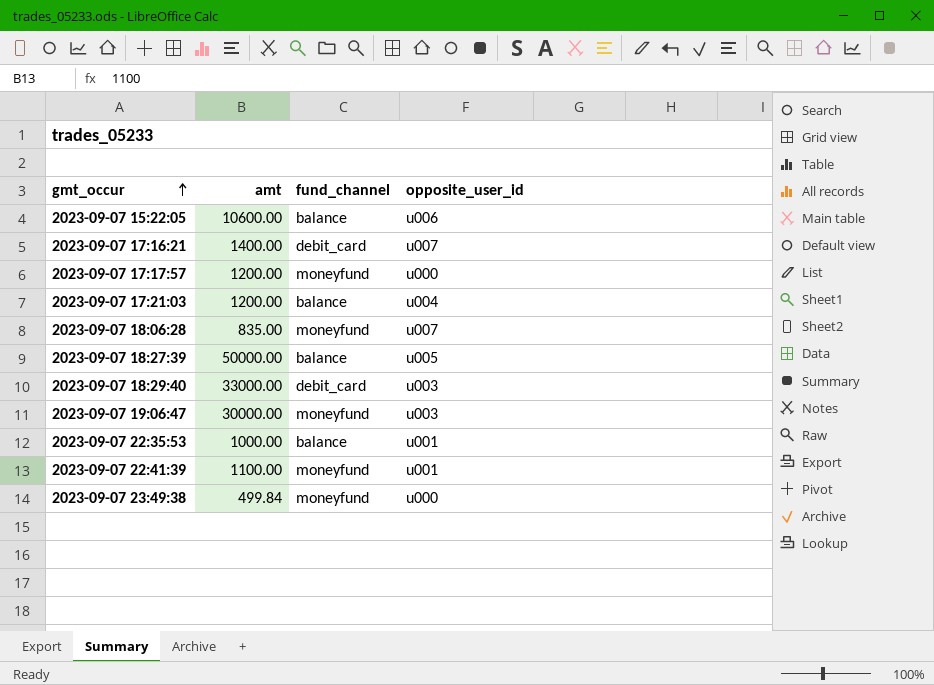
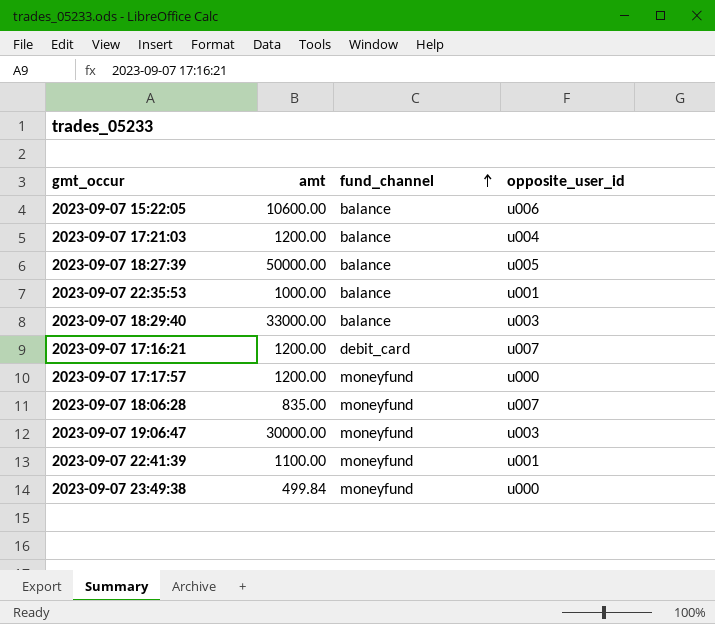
row order: gmt_occur ascending -> fund_channel ascending
2023-09-07 18:29:40 | fund_channel: debit_card -> balance
2023-09-07 17:16:21 | amt: 1400.00 -> 1200.00

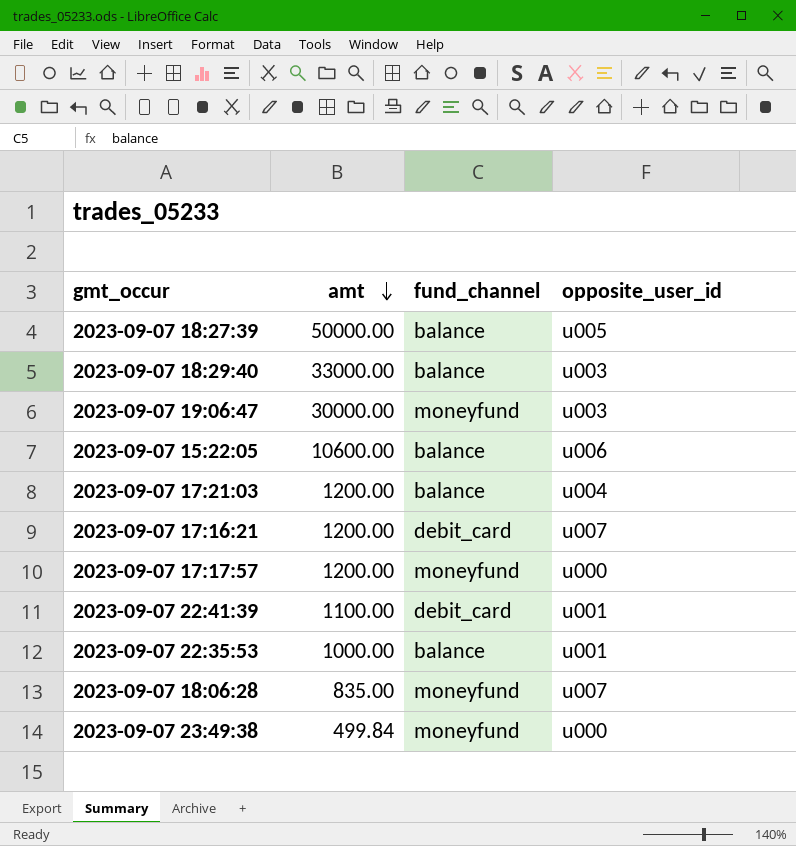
row order: fund_channel ascending -> amt descending
2023-09-07 22:41:39 | fund_channel: moneyfund -> debit_card

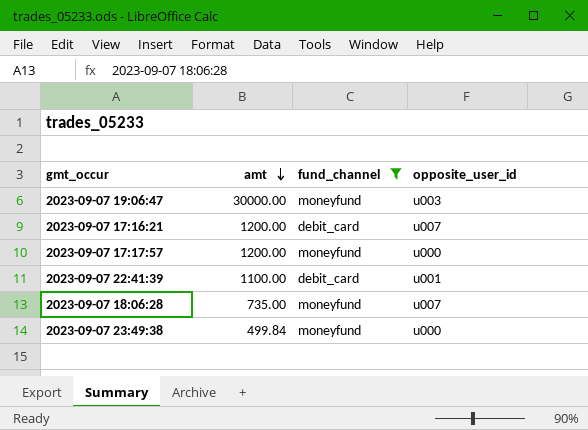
filter: none -> fund_channel != balance
2023-09-07 18:06:28 | amt: 835.00 -> 735.00

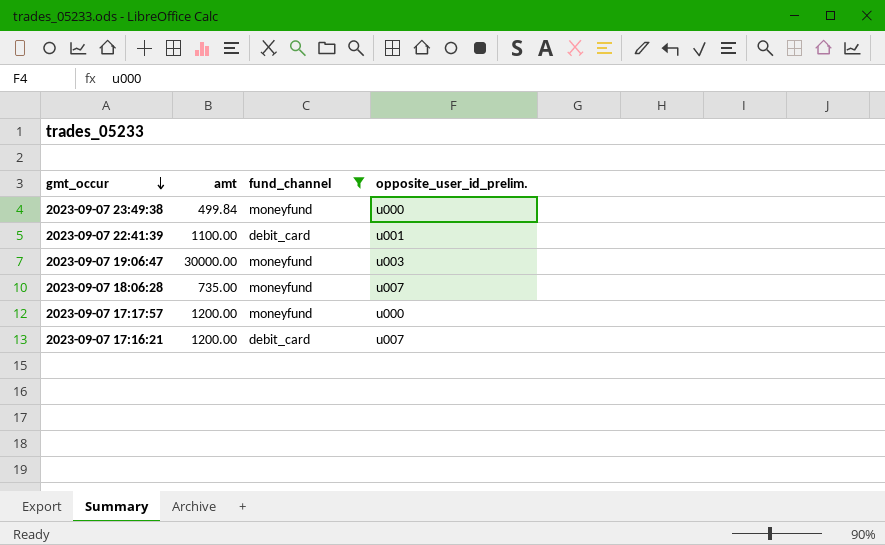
row order: amt descending -> gmt_occur descending
column name: opposite_user_id -> opposite_user_id_prelim.

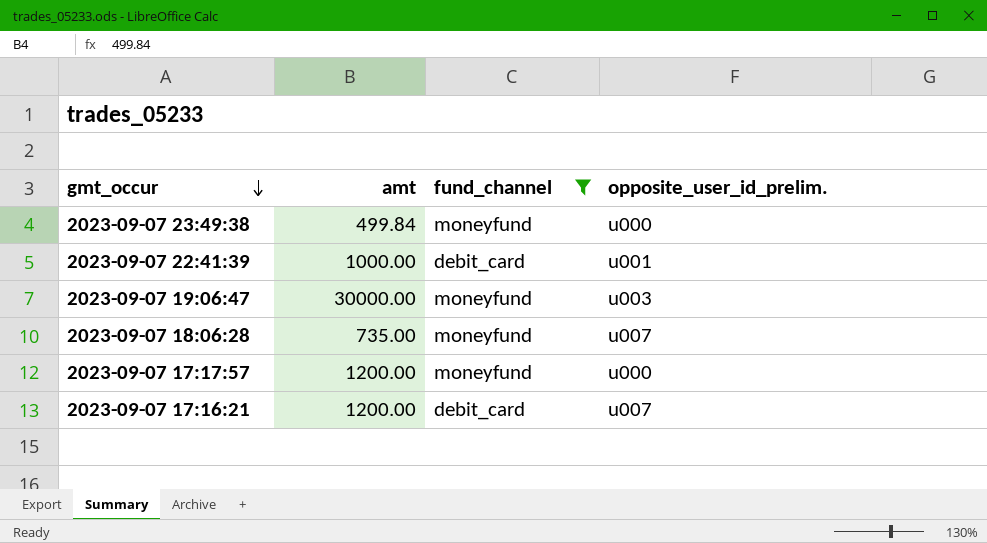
2023-09-07 22:41:39 | amt: 1100.00 -> 1000.00

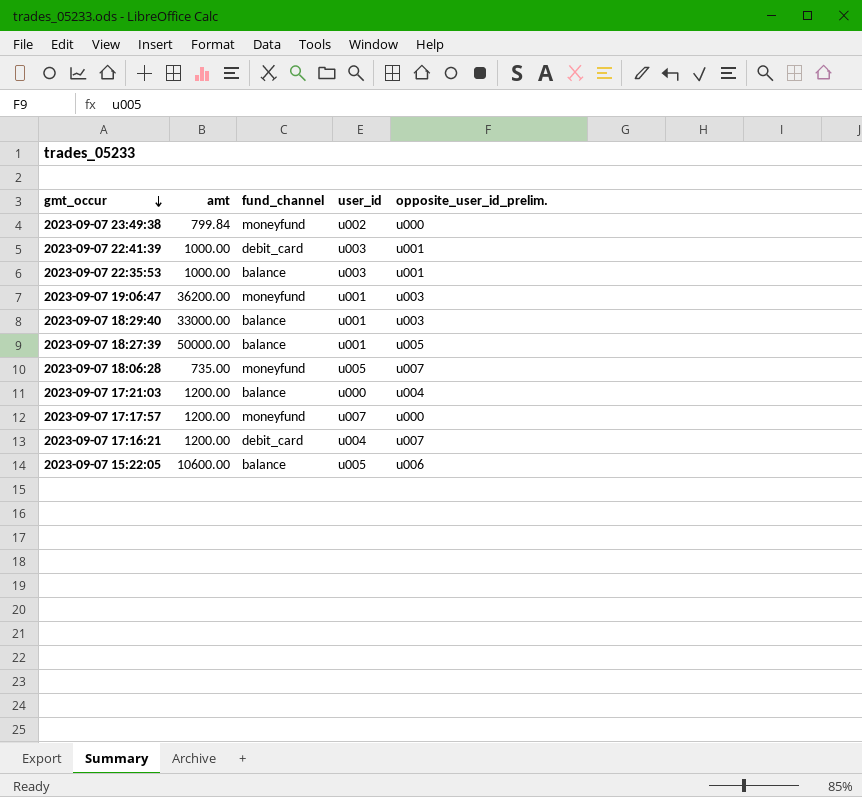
filter: fund_channel != balance -> none
column user_id | position: none -> 4
2023-09-07 23:49:38 | amt: 499.84 -> 799.84
2023-09-07 19:06:47 | amt: 30000.00 -> 36200.00

